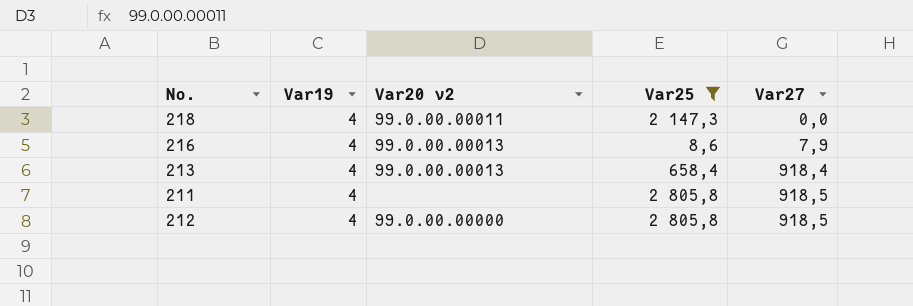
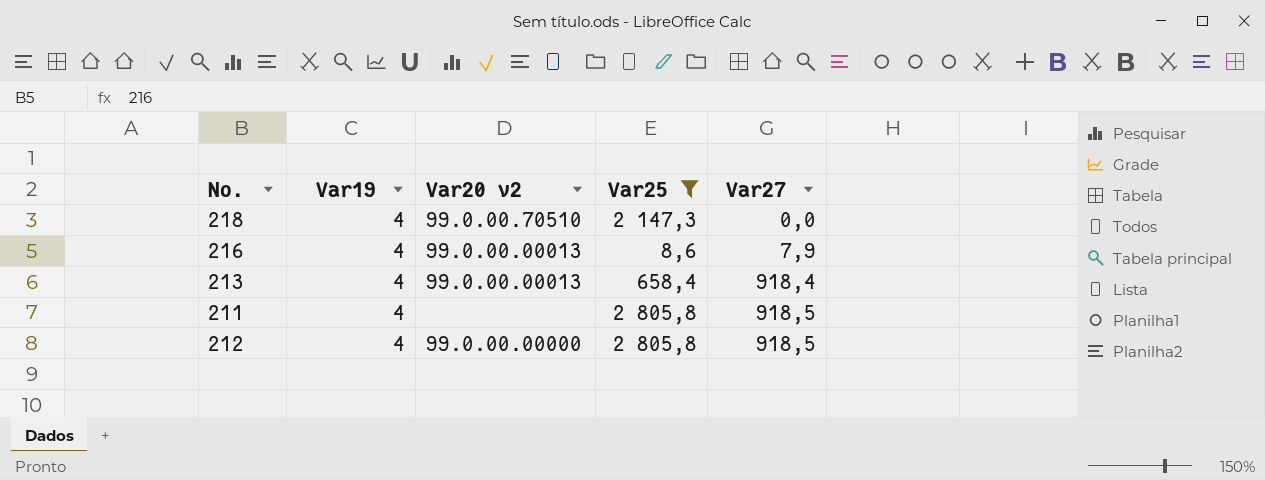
218 | Var20 v2: 99.0.00.00011 -> 99.0.00.70510

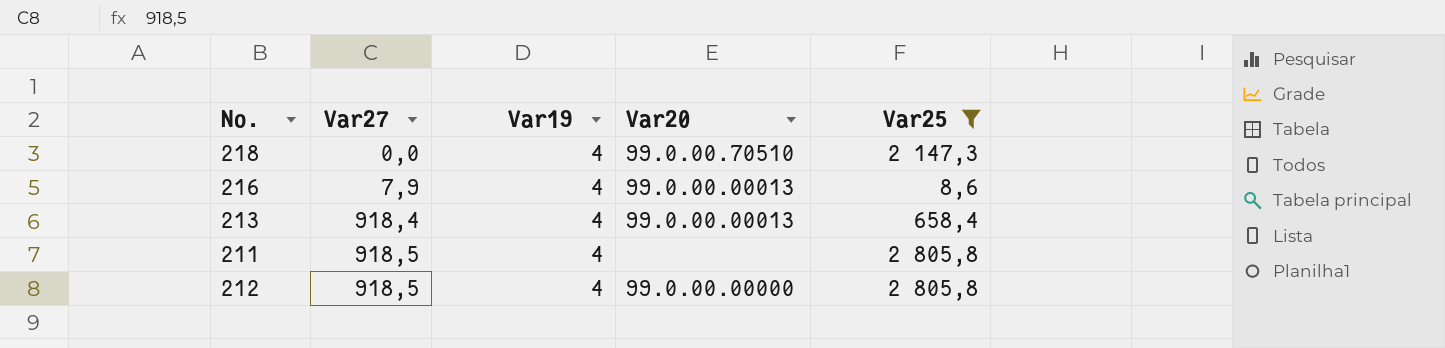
column Var27 | position: 5 -> 2
column name: Var20 v2 -> Var20

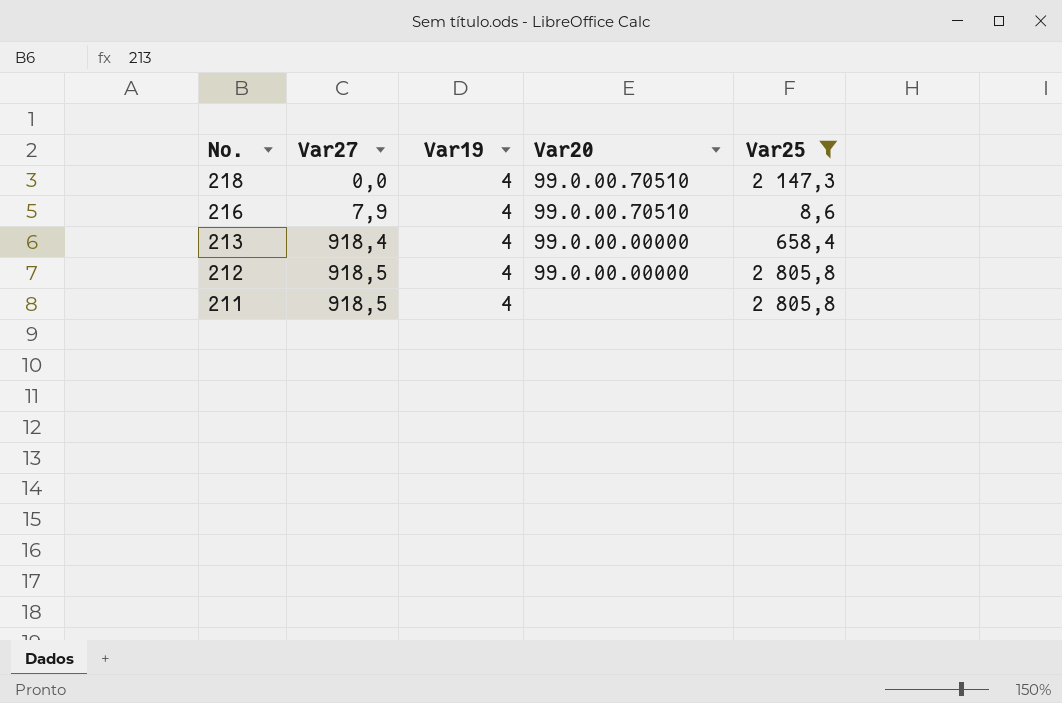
row order: Var27 ascending -> No. descending
216 | Var20: 99.0.00.00013 -> 99.0.00.70510
213 | Var20: 99.0.00.00013 -> 99.0.00.00000

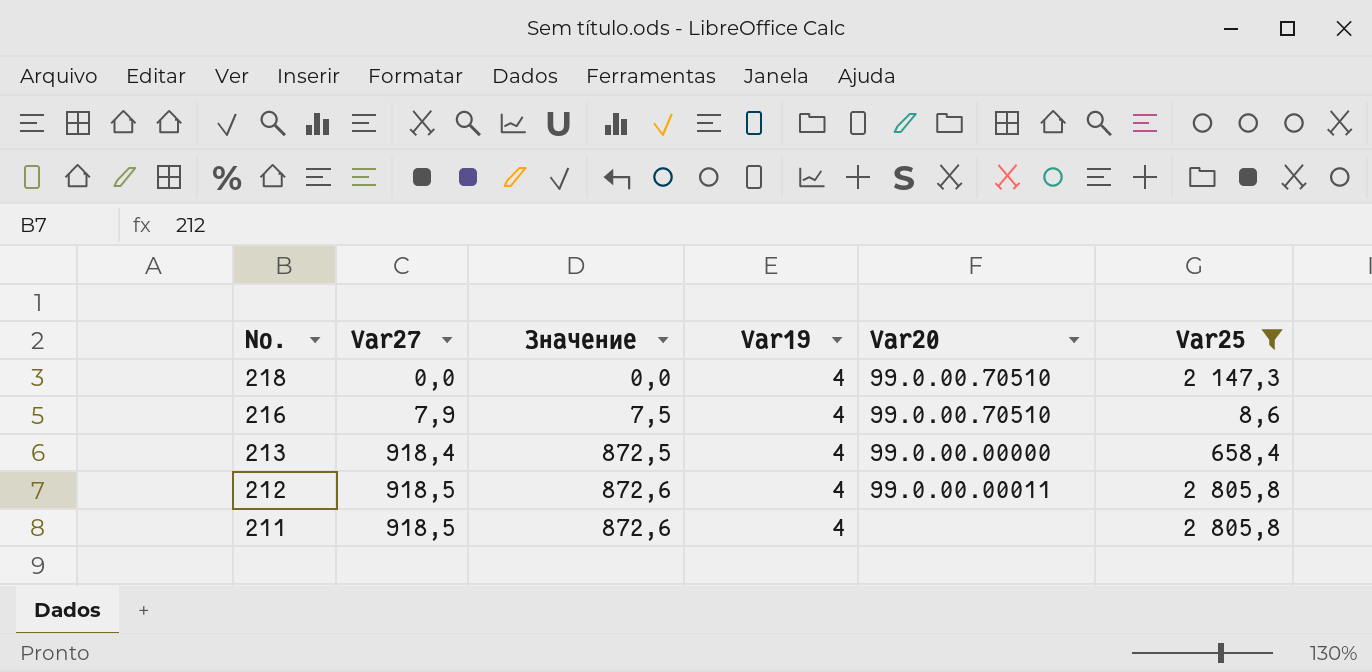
column Значение | formula: none -> [Var27] * 0,95
212 | Var20: 99.0.00.00000 -> 99.0.00.00011

